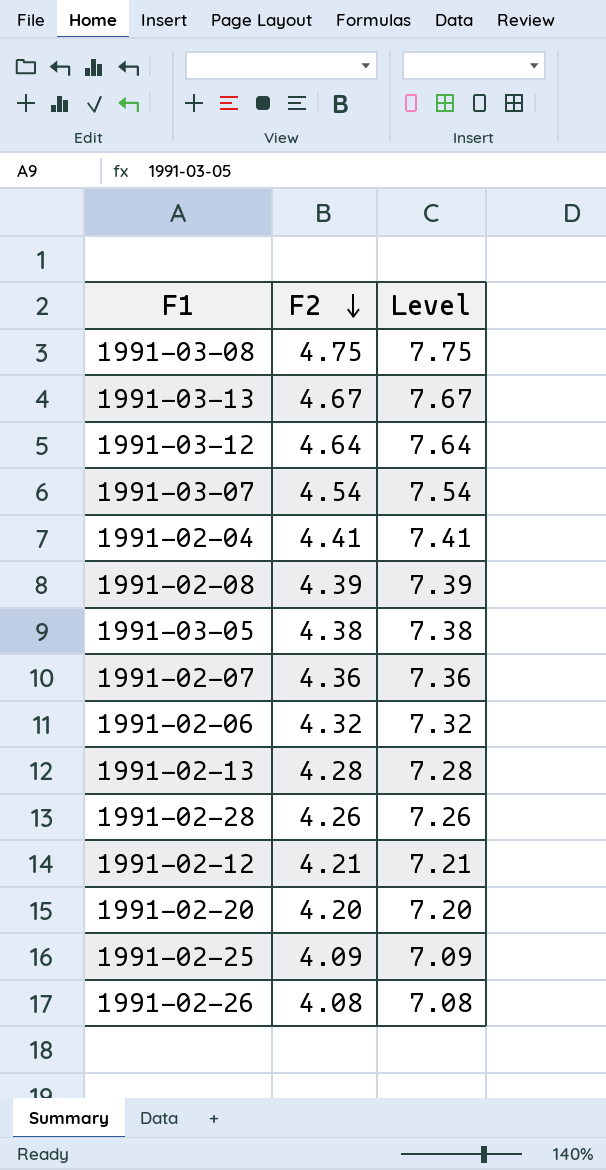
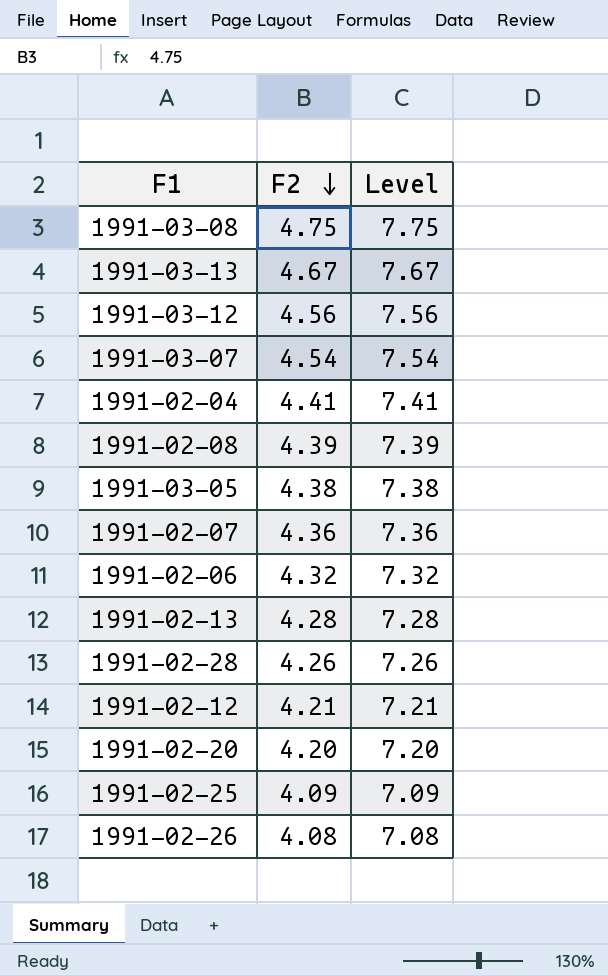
1991-03-12 | F2: 4.64 -> 4.56
1991-03-12 | Level: 7.64 -> 7.56

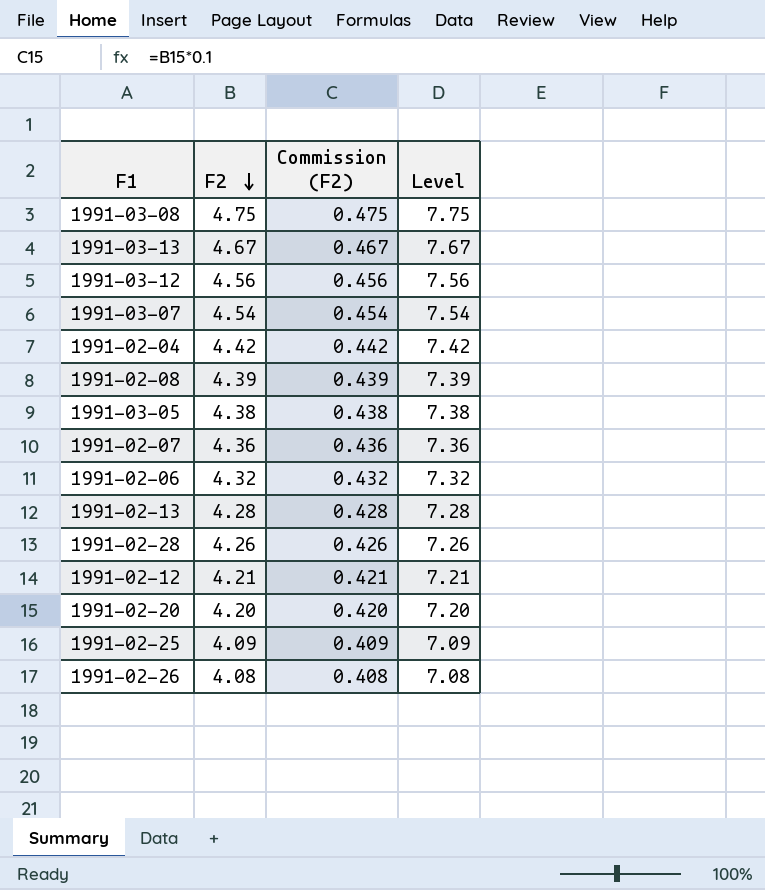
column Commission (F2) | formula: none -> [F2] * 0.1
1991-02-04 | F2: 4.41 -> 4.42
1991-02-04 | Level: 7.41 -> 7.42

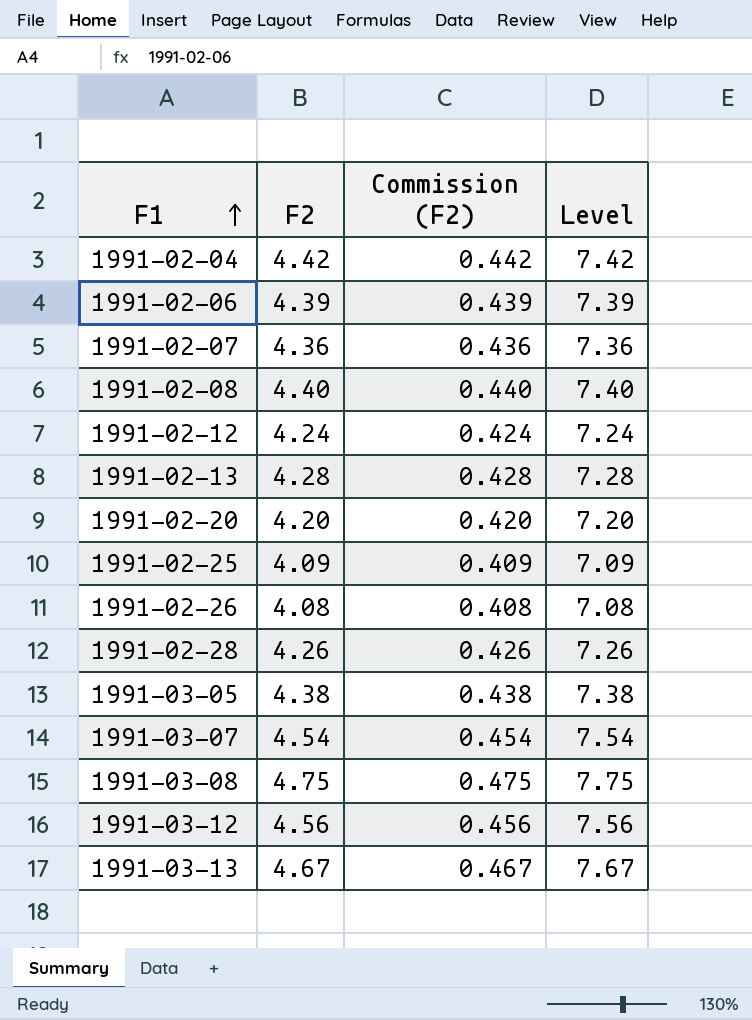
row order: F2 descending -> F1 ascending
1991-02-06 | F2: 4.32 -> 4.39
1991-02-06 | Commission (F2): 0.432 -> 0.439
1991-02-06 | Level: 7.32 -> 7.39
1991-02-08 | F2: 4.39 -> 4.40
1991-02-08 | Commission (F2): 0.439 -> 0.440
1991-02-08 | Level: 7.39 -> 7.40
1991-02-12 | F2: 4.21 -> 4.24
1991-02-12 | Commission (F2): 0.421 -> 0.424
1991-02-12 | Level: 7.21 -> 7.24

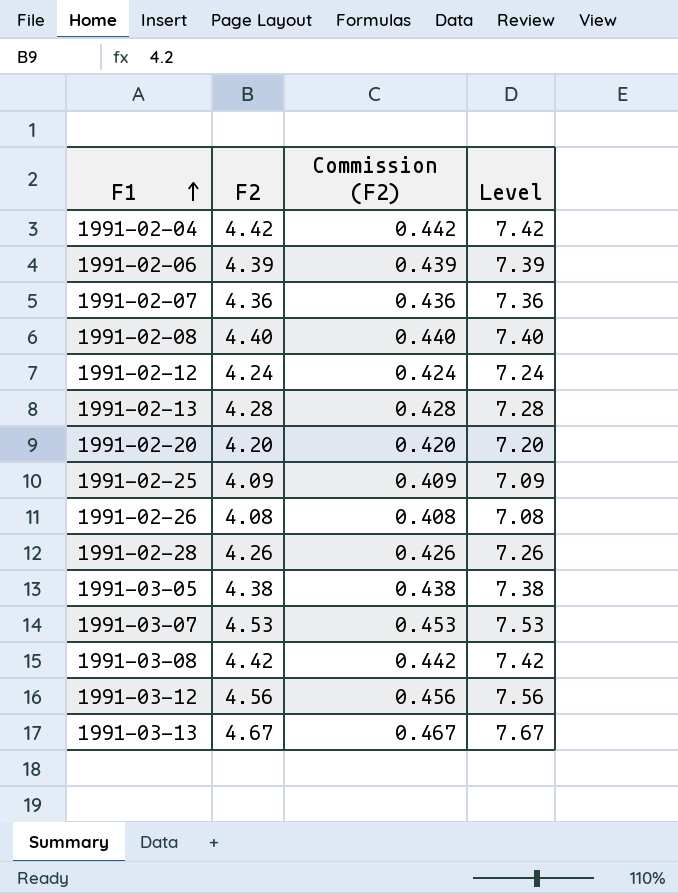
1991-03-07 | F2: 4.54 -> 4.53
1991-03-07 | Commission (F2): 0.454 -> 0.453
1991-03-07 | Level: 7.54 -> 7.53
1991-03-08 | F2: 4.75 -> 4.42
1991-03-08 | Commission (F2): 0.475 -> 0.442
1991-03-08 | Level: 7.75 -> 7.42

